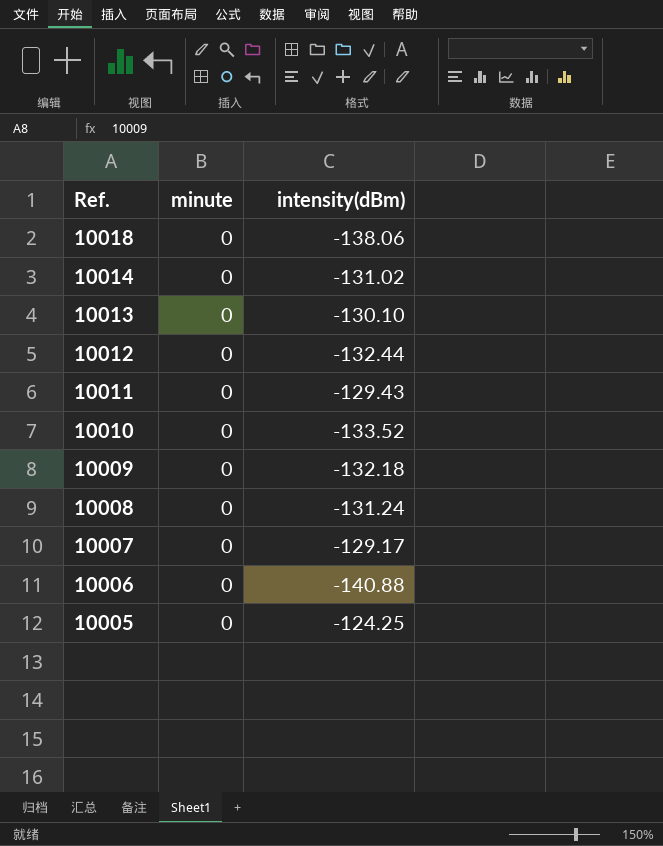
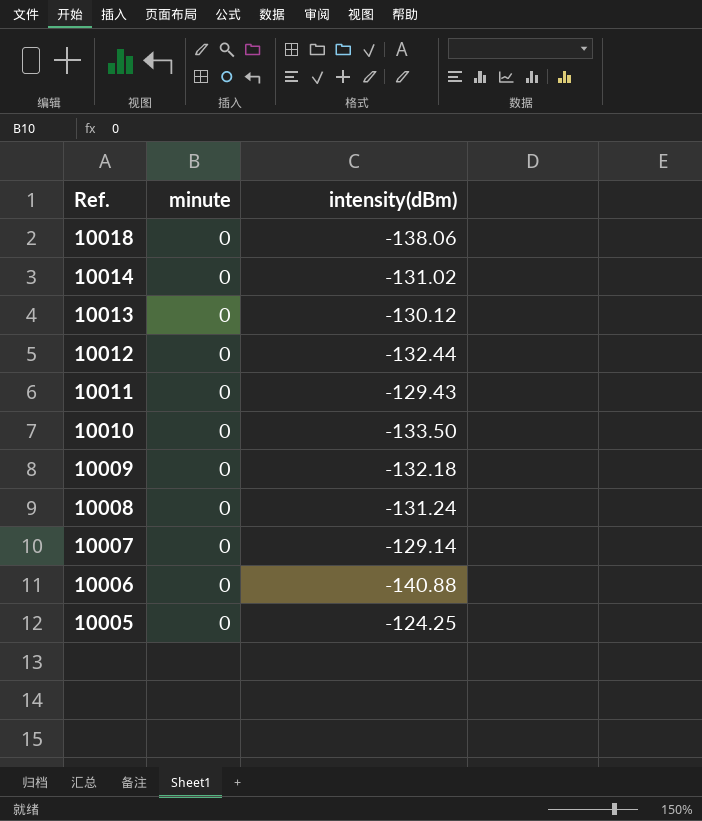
10013 | intensity(dBm): -130.10 -> -130.12
10010 | intensity(dBm): -133.52 -> -133.50
10007 | intensity(dBm): -129.17 -> -129.14

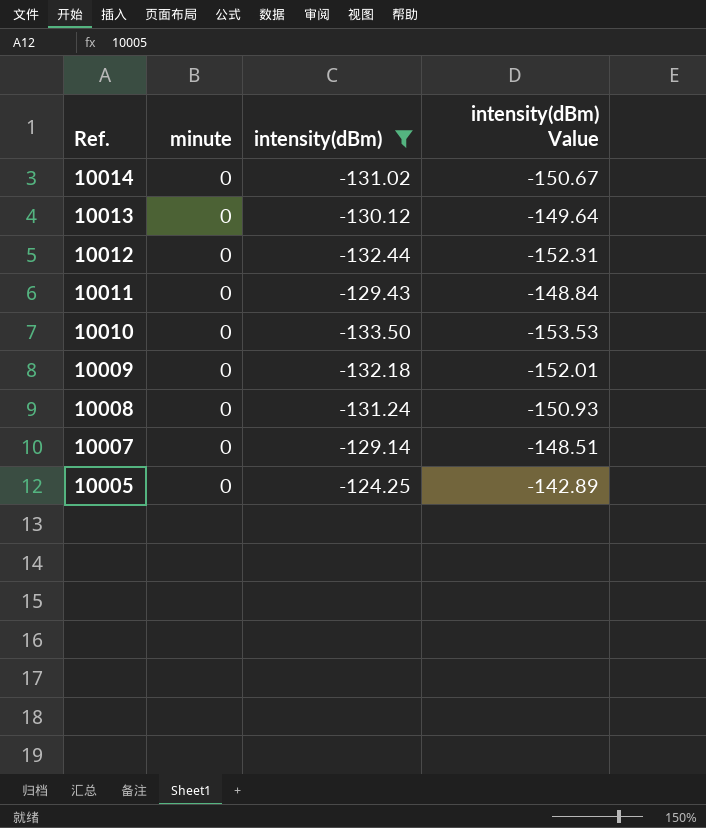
filter: none -> intensity(dBm) >= -133.50
column intensity(dBm) Value | formula: none -> [intensity(dBm)] * 1.15

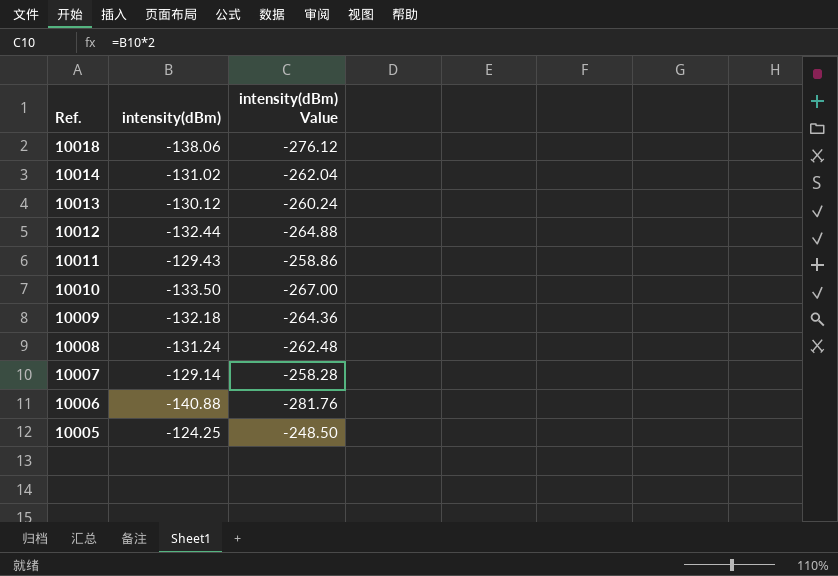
filter: intensity(dBm) >= -133.50 -> none
column minute | position: 2 -> none
column intensity(dBm) Value | formula: [intensity(dBm)] * 1.15 -> [intensity(dBm)] * 2

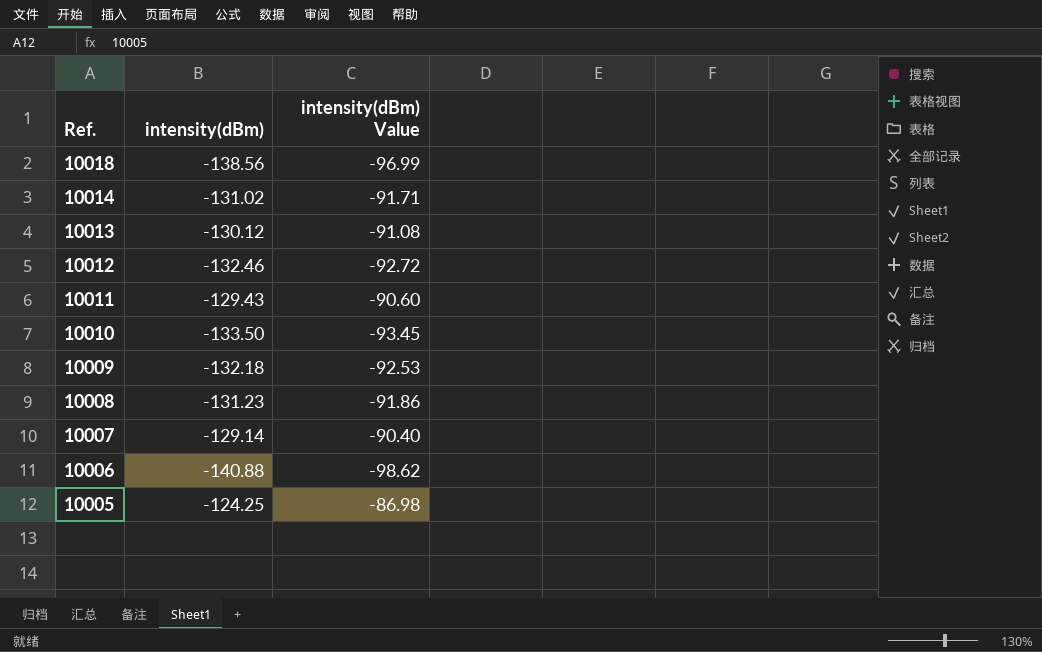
column intensity(dBm) Value | formula: [intensity(dBm)] * 2 -> [intensity(dBm)] * 0.7
10018 | intensity(dBm): -138.06 -> -138.56
10012 | intensity(dBm): -132.44 -> -132.46
10008 | intensity(dBm): -131.24 -> -131.23

